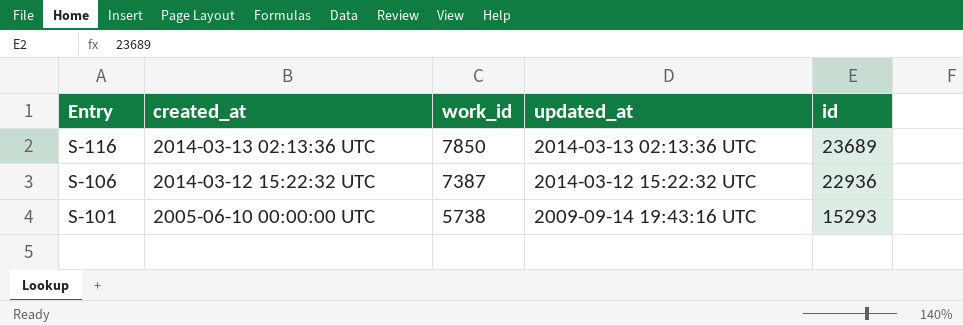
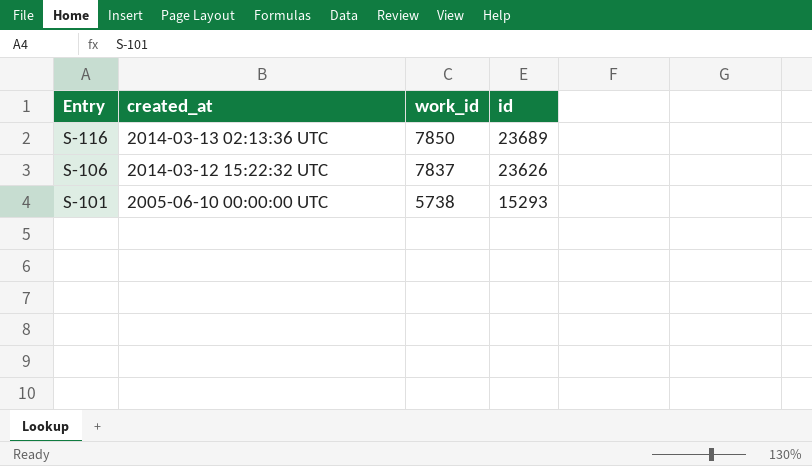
column updated_at | position: 4 -> none
S-106 | work_id: 7387 -> 7837
S-106 | id: 22936 -> 23626

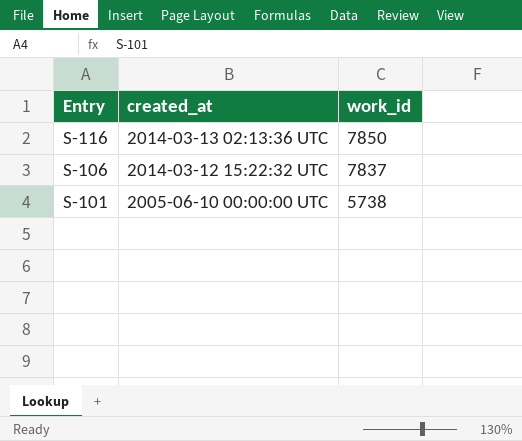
column id | position: 4 -> none

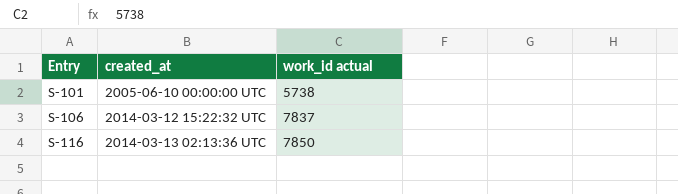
row order: Entry descending -> Entry ascending
column name: work_id -> work_id actual

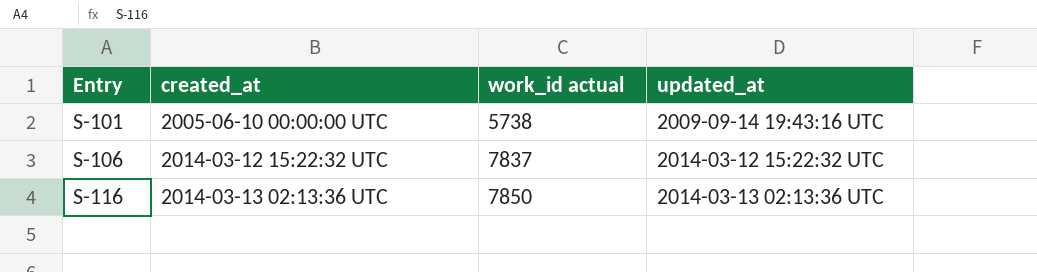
column updated_at | position: none -> 4

